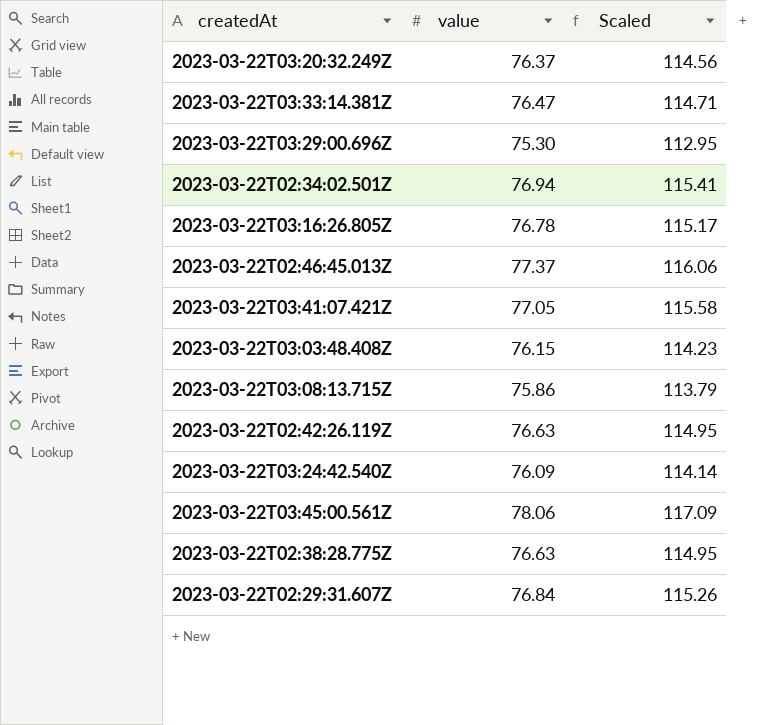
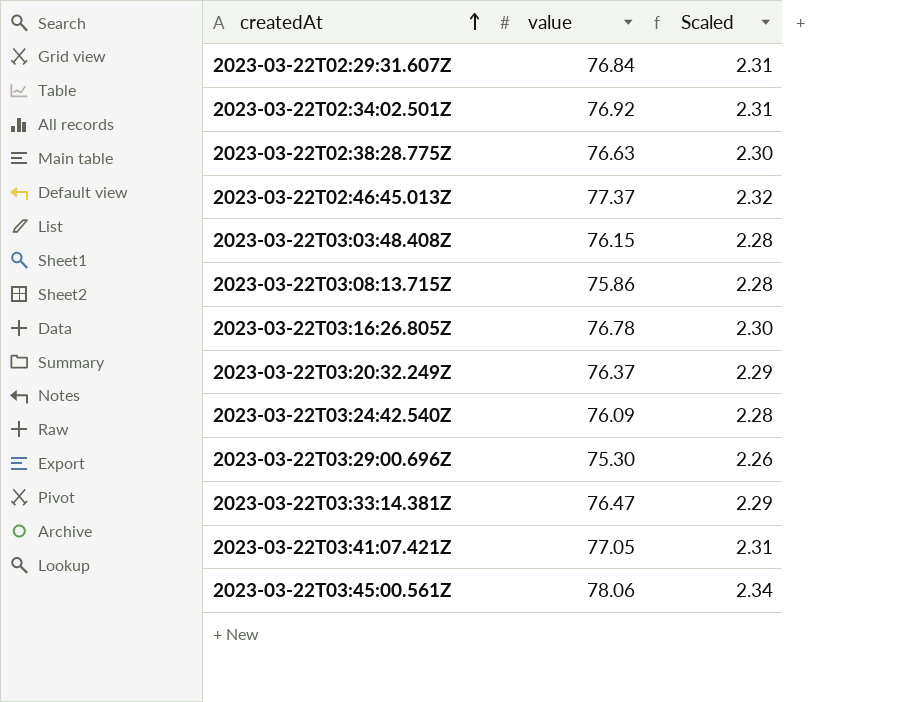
row order: none -> createdAt ascending
column Scaled | formula: [value] * 1.5 -> [value] * 0.03
row 2023-03-22T02:42:26.119Z: 76.63 | 114.95 -> none
2023-03-22T02:34:02.501Z | value: 76.94 -> 76.92

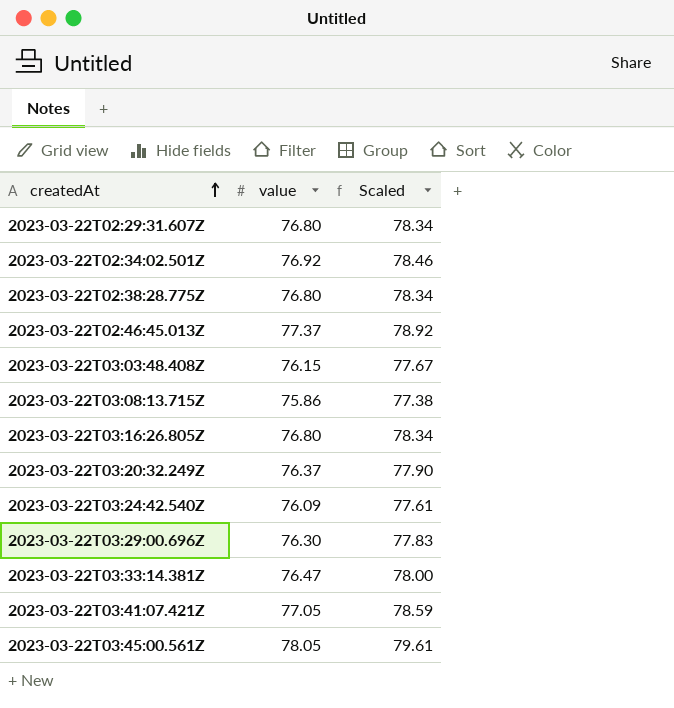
column Scaled | formula: [value] * 0.03 -> [value] * 1.02
2023-03-22T02:29:31.607Z | value: 76.84 -> 76.80
2023-03-22T02:38:28.775Z | value: 76.63 -> 76.80
2023-03-22T03:16:26.805Z | value: 76.78 -> 76.80
2023-03-22T03:29:00.696Z | value: 75.30 -> 76.30
2023-03-22T03:45:00.561Z | value: 78.06 -> 78.05

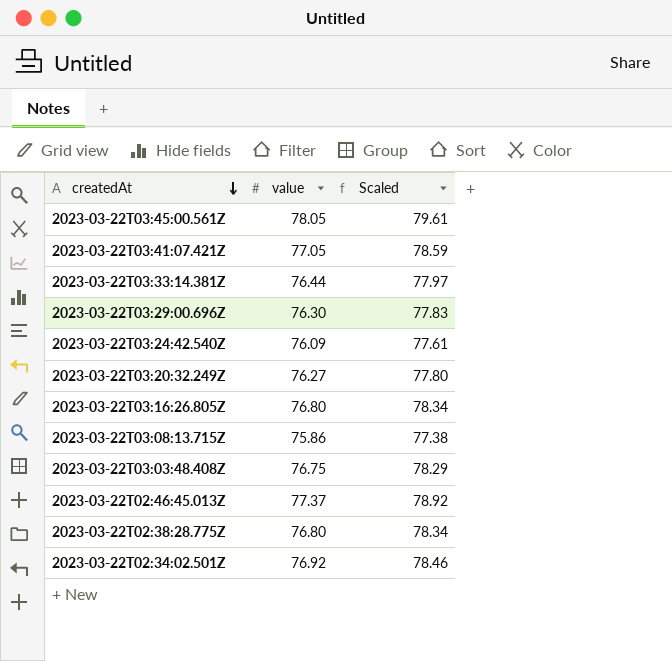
row order: createdAt ascending -> createdAt descending
row 2023-03-22T02:29:31.607Z: 76.80 | 78.34 -> none
2023-03-22T03:33:14.381Z | value: 76.47 -> 76.44
2023-03-22T03:33:14.381Z | Scaled: 78.00 -> 77.97
2023-03-22T03:20:32.249Z | value: 76.37 -> 76.27
2023-03-22T03:20:32.249Z | Scaled: 77.90 -> 77.80
2023-03-22T03:03:48.408Z | value: 76.15 -> 76.75
2023-03-22T03:03:48.408Z | Scaled: 77.67 -> 78.29

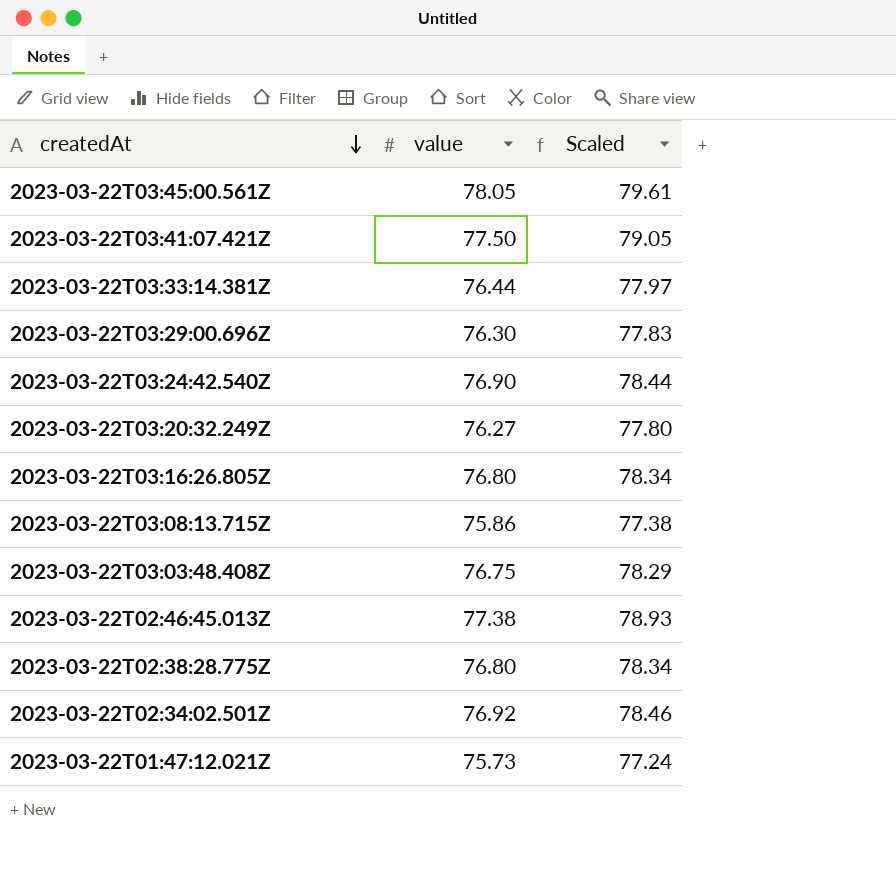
2023-03-22T03:41:07.421Z | value: 77.05 -> 77.50
2023-03-22T03:41:07.421Z | Scaled: 78.59 -> 79.05
2023-03-22T03:24:42.540Z | value: 76.09 -> 76.90
2023-03-22T03:24:42.540Z | Scaled: 77.61 -> 78.44
2023-03-22T02:46:45.013Z | value: 77.37 -> 77.38
2023-03-22T02:46:45.013Z | Scaled: 78.92 -> 78.93
row 2023-03-22T01:47:12.021Z: none -> 75.73 | 77.24

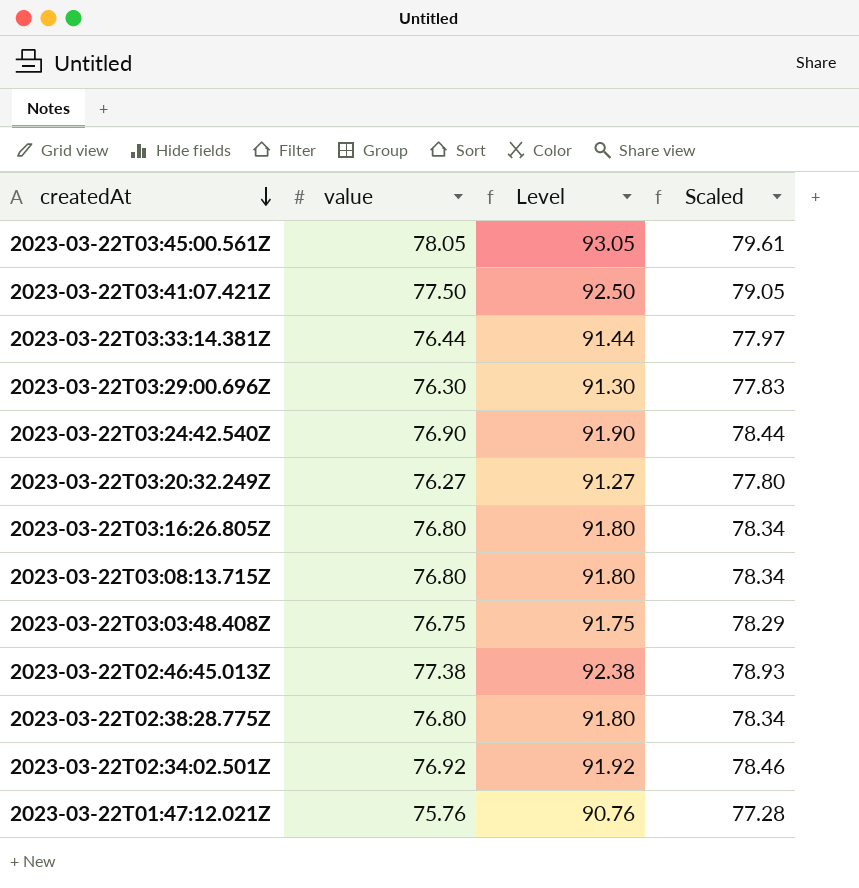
column Level | formula: none -> [value] + 15
2023-03-22T03:08:13.715Z | value: 75.86 -> 76.80
2023-03-22T03:08:13.715Z | Scaled: 77.38 -> 78.34
2023-03-22T01:47:12.021Z | value: 75.73 -> 75.76
2023-03-22T01:47:12.021Z | Scaled: 77.24 -> 77.28

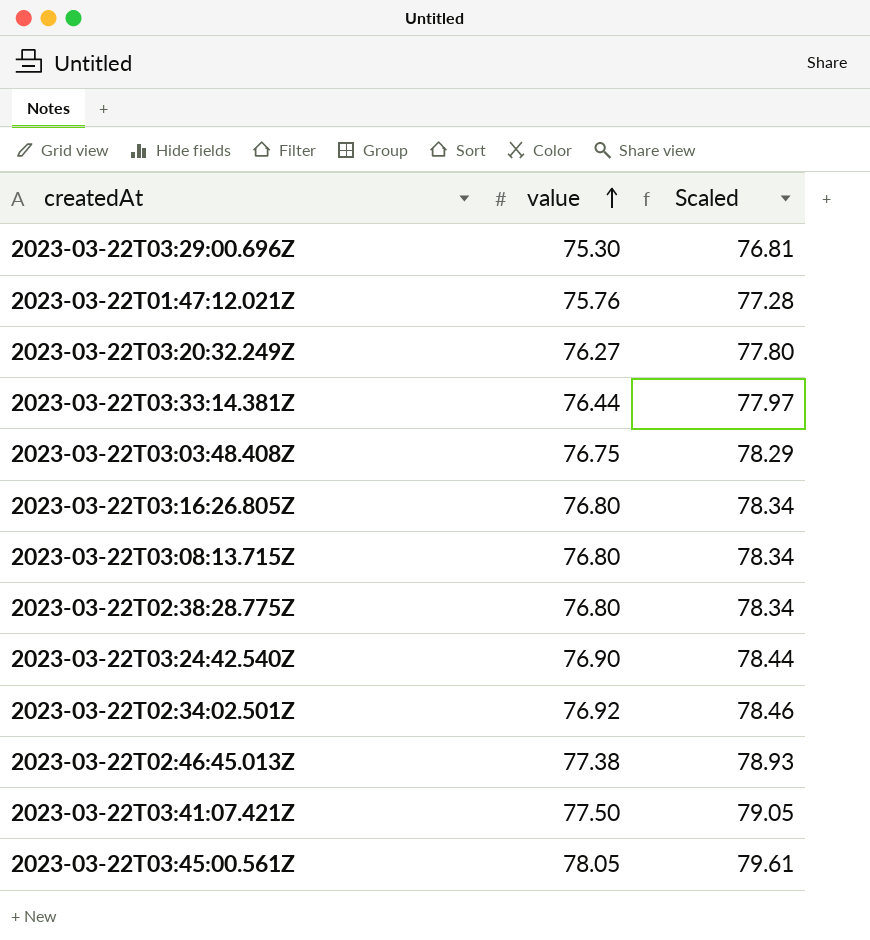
row order: createdAt descending -> value ascending
column Level | formula: [value] + 15 -> none
2023-03-22T03:29:00.696Z | value: 76.30 -> 75.30
2023-03-22T03:29:00.696Z | Scaled: 77.83 -> 76.81

